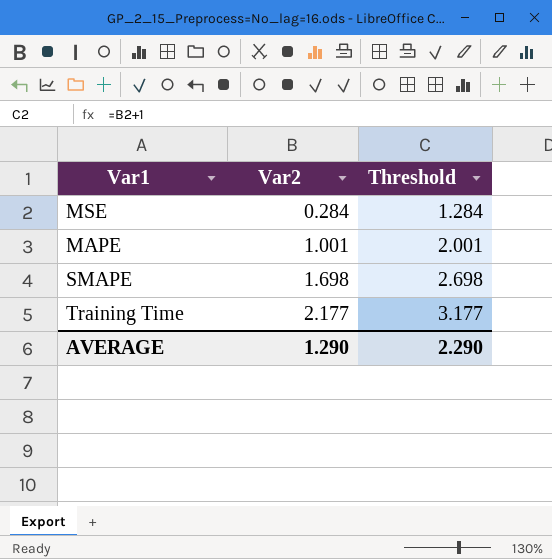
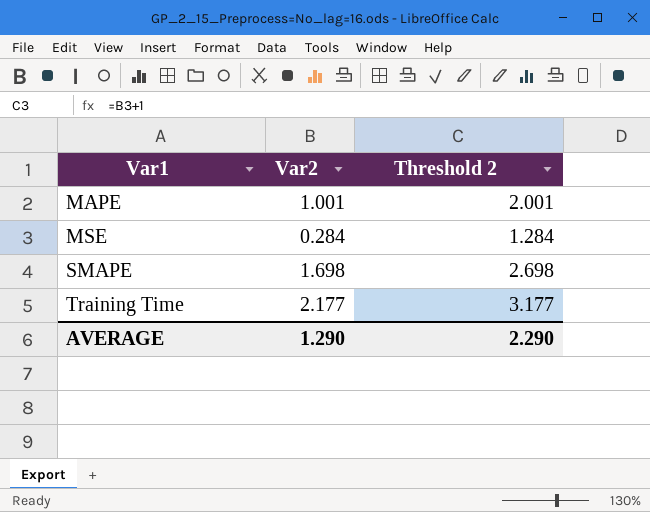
row order: Var2 ascending -> Var1 ascending
column name: Threshold -> Threshold 2

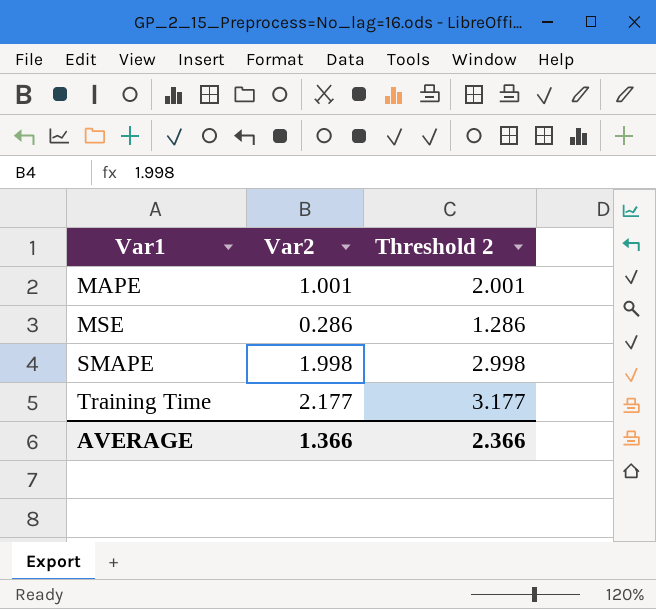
MSE | Var2: 0.284 -> 0.286
MSE | Threshold 2: 1.284 -> 1.286
SMAPE | Var2: 1.698 -> 1.998
SMAPE | Threshold 2: 2.698 -> 2.998
AVERAGE | Var2: 1.290 -> 1.366
AVERAGE | Threshold 2: 2.290 -> 2.366

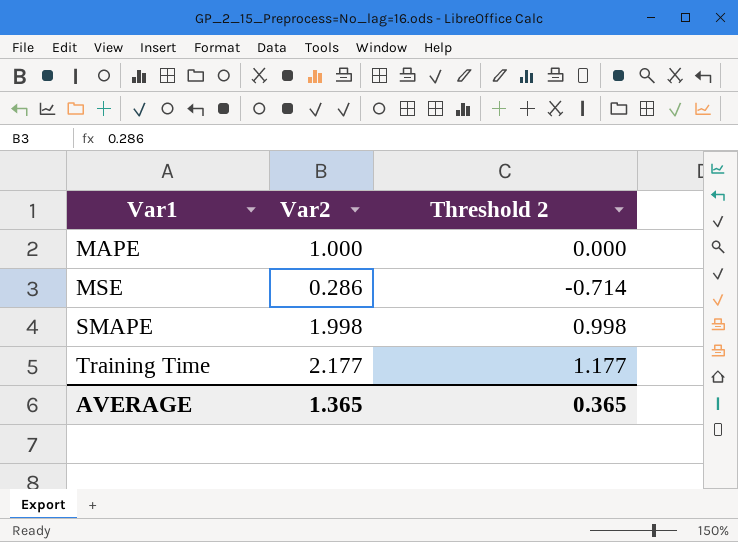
column Threshold 2 | formula: [Var2] + 1 -> [Var2] - 1
MAPE | Var2: 1.001 -> 1.000
AVERAGE | Var2: 1.366 -> 1.365
AVERAGE | Threshold 2: 2.366 -> 0.365

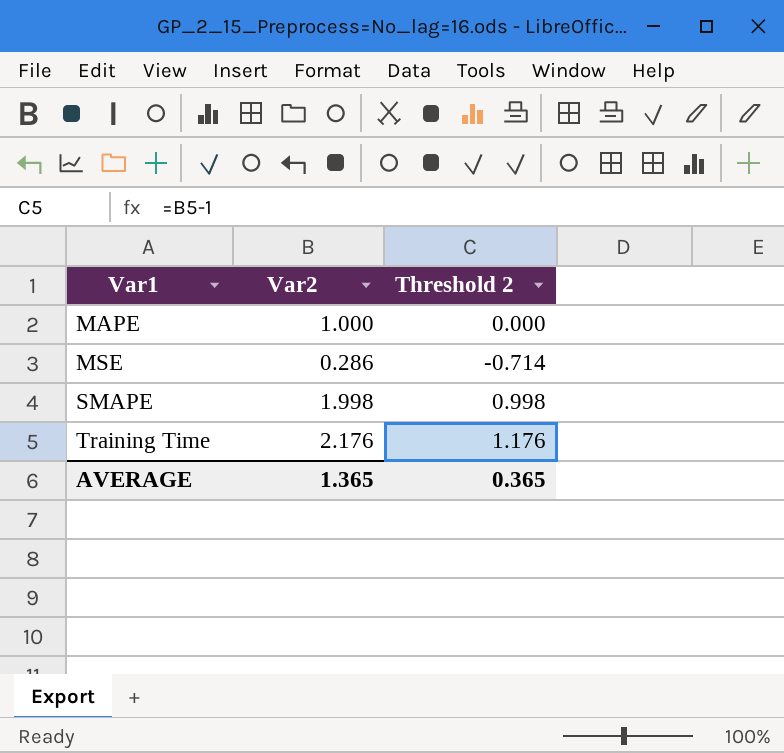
Training Time | Var2: 2.177 -> 2.176
Training Time | Threshold 2: 1.177 -> 1.176

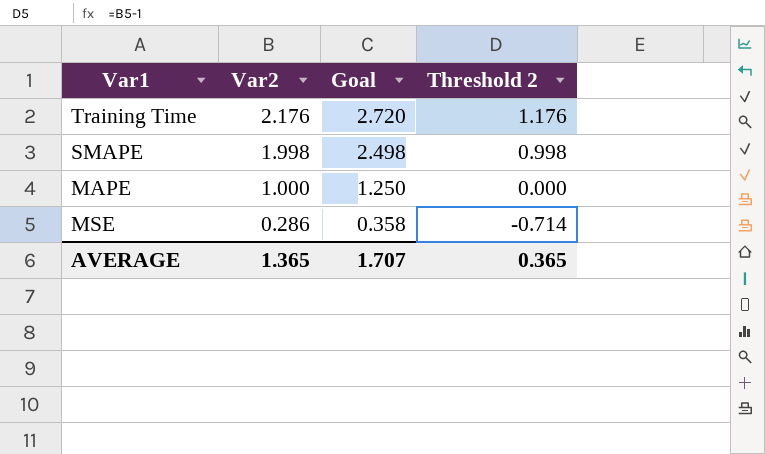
row order: Var1 ascending -> Var2 descending
column Goal | formula: none -> [Var2] * 1.25

